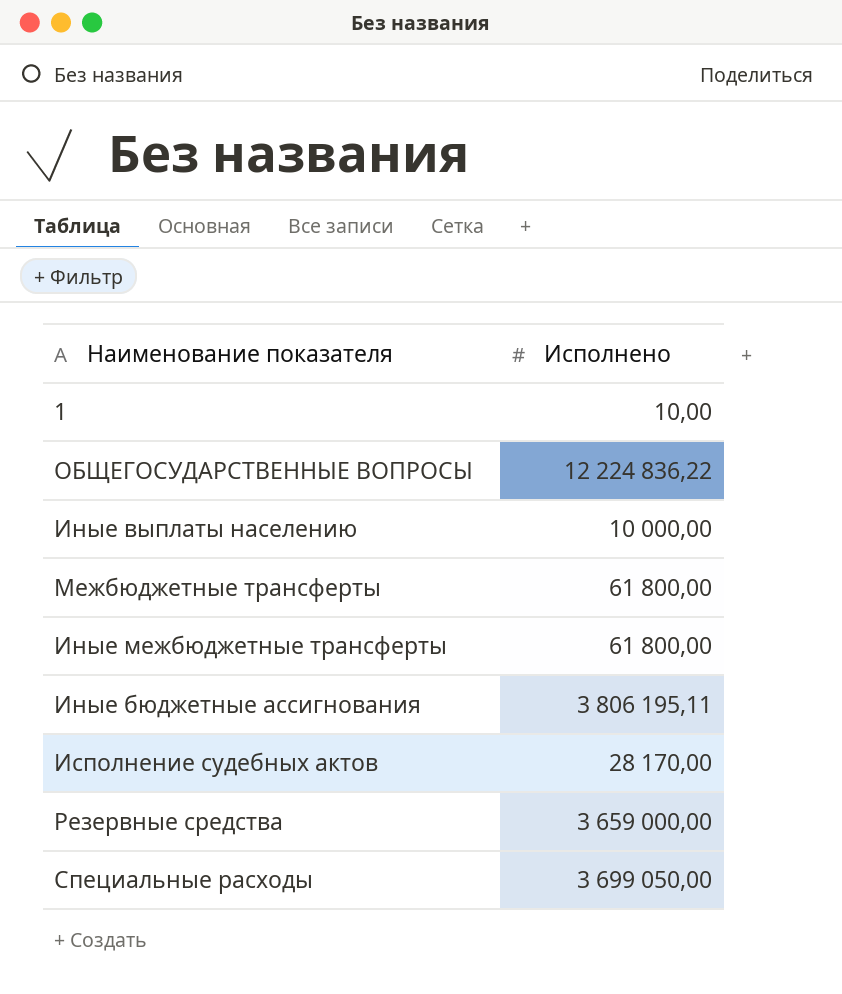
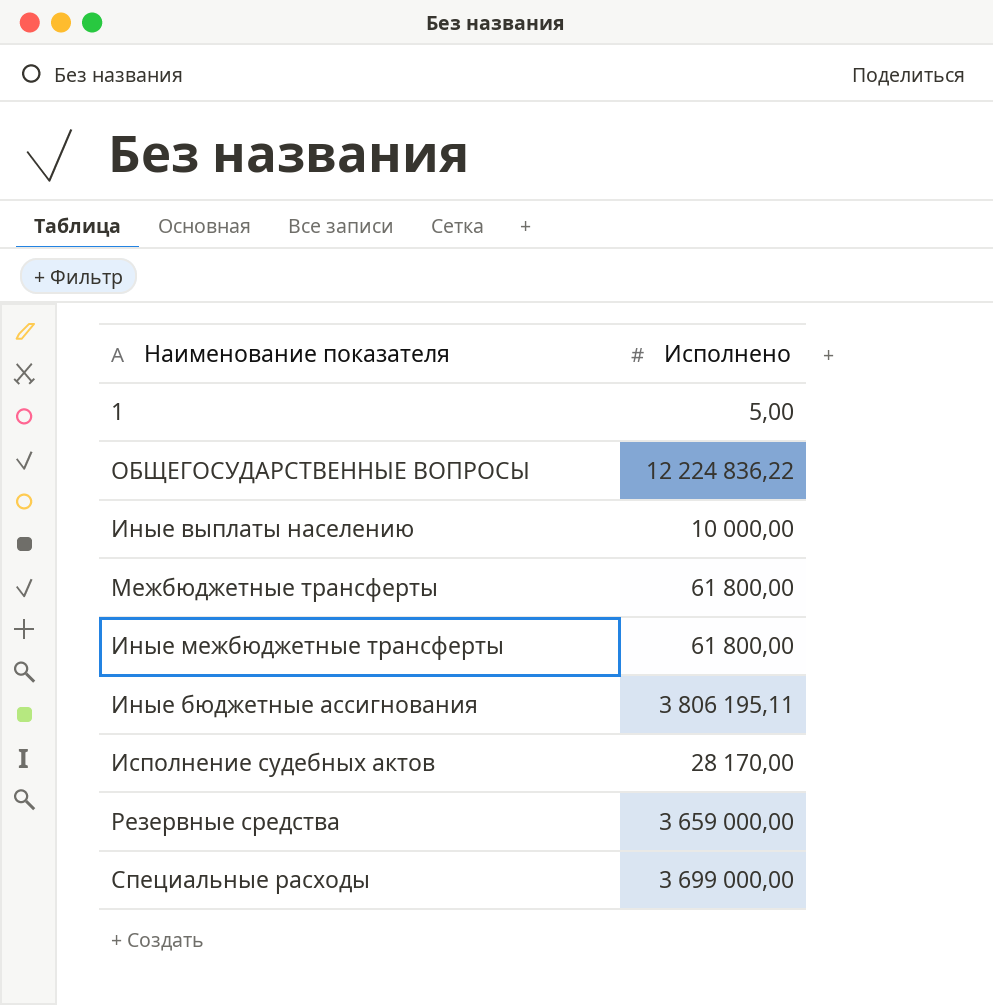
1 | Исполнено: 10,00 -> 5,00
Специальные расходы | Исполнено: 3 699 050,00 -> 3 699 000,00

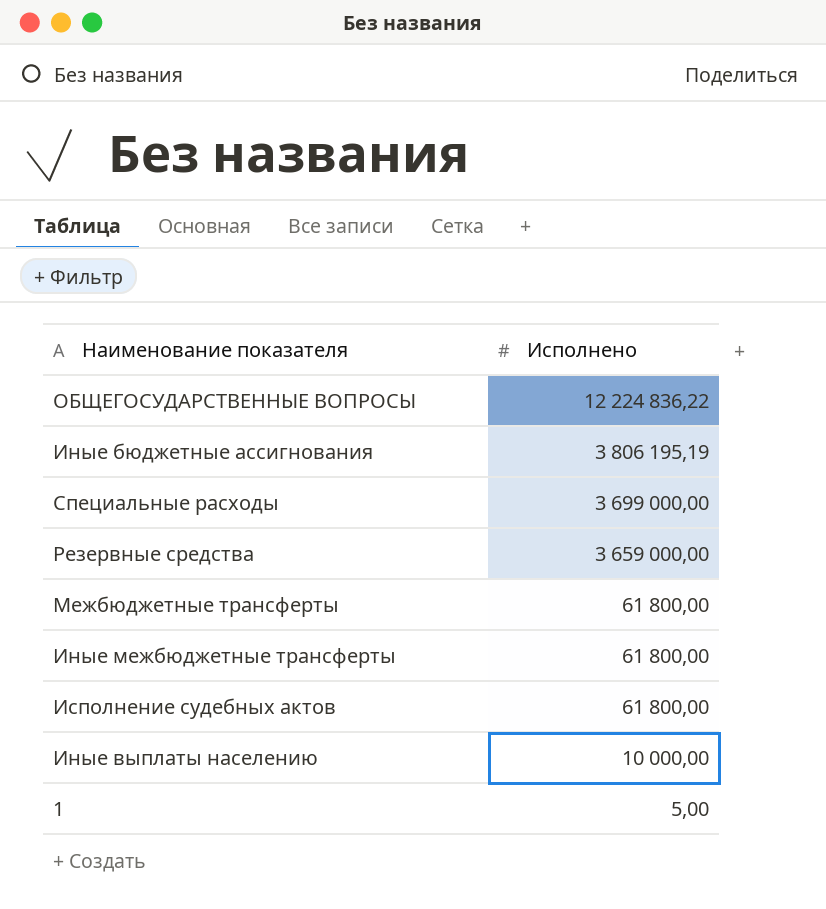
row order: none -> Исполнено descending
Иные бюджетные ассигнования | Исполнено: 3 806 195,11 -> 3 806 195,19
Исполнение судебных актов | Исполнено: 28 170,00 -> 61 800,00

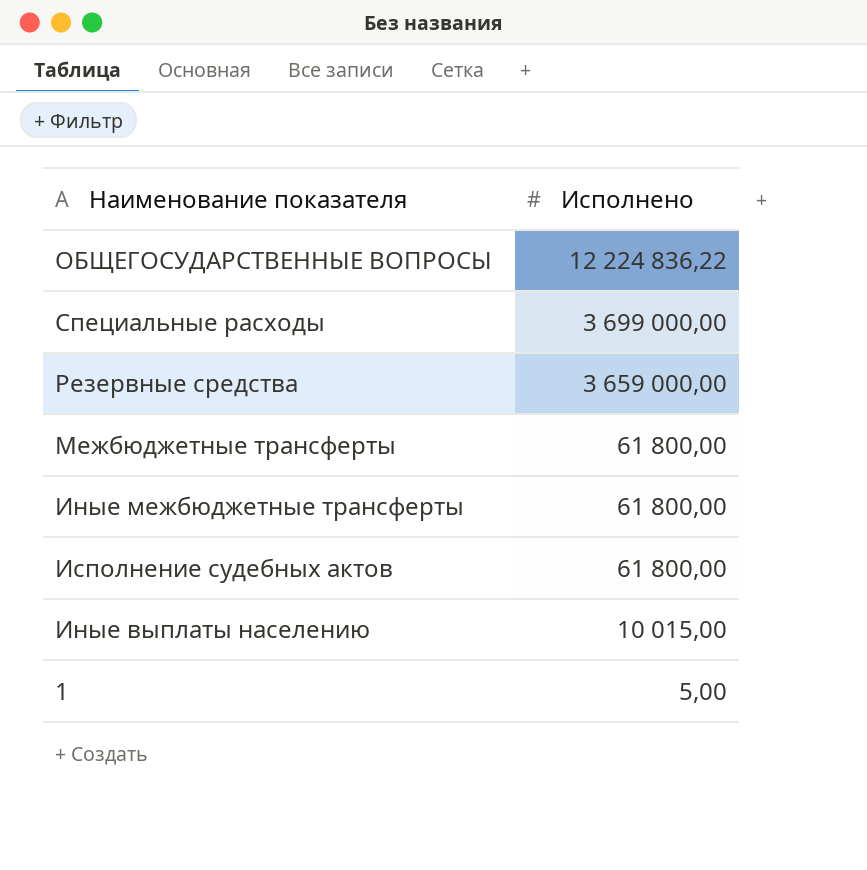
row Иные бюджетные ассигнования: 3 806 195,19 -> none
Иные выплаты населению | Исполнено: 10 000,00 -> 10 015,00

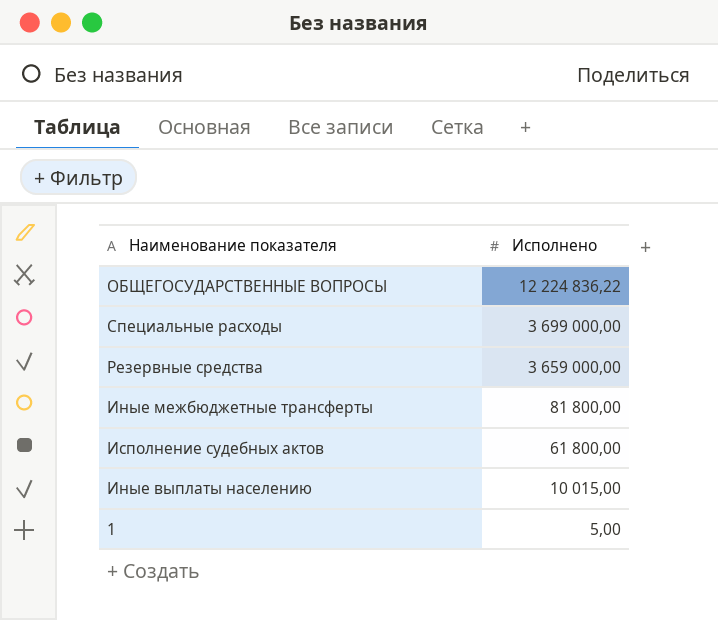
row Межбюджетные трансферты: 61 800,00 -> none
Иные межбюджетные трансферты | Исполнено: 61 800,00 -> 81 800,00

